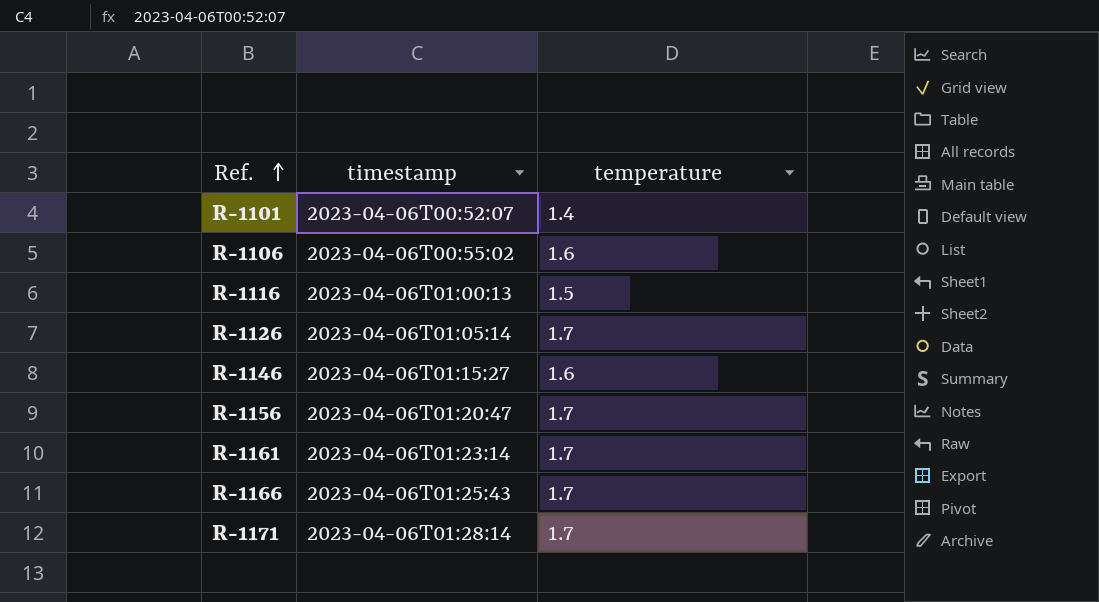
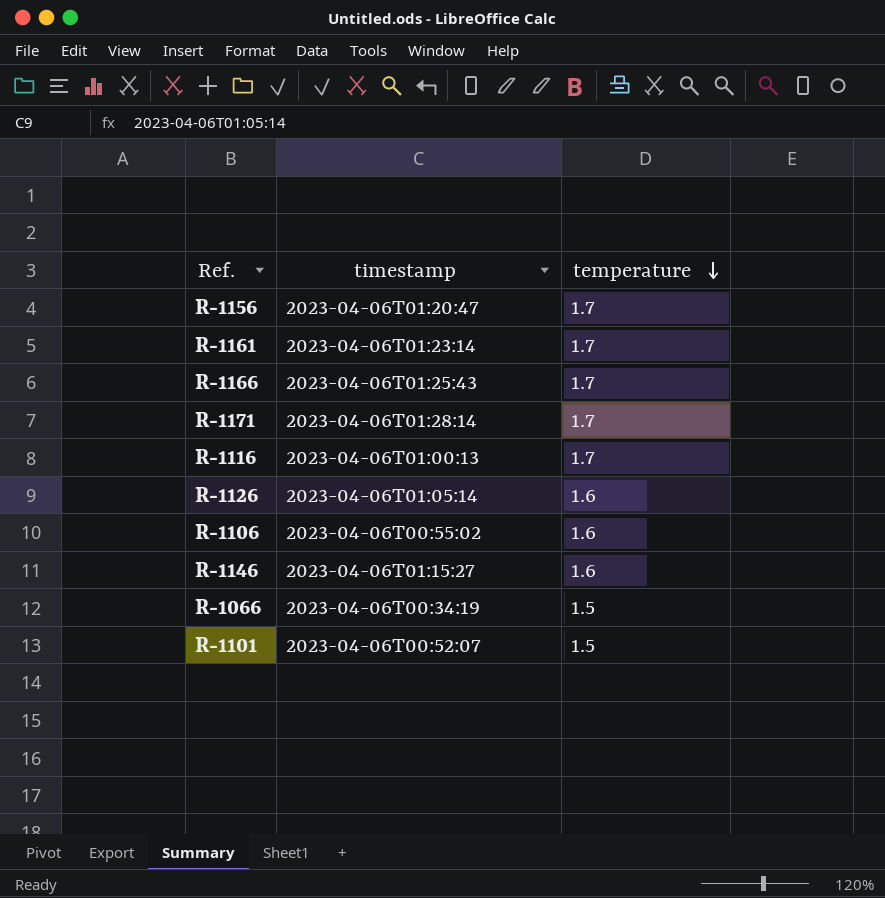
row order: Ref. ascending -> temperature descending
R-1116 | temperature: 1.5 -> 1.7
R-1126 | temperature: 1.7 -> 1.6
row R-1066: none -> 2023-04-06T00:34:19 | 1.5
R-1101 | temperature: 1.4 -> 1.5

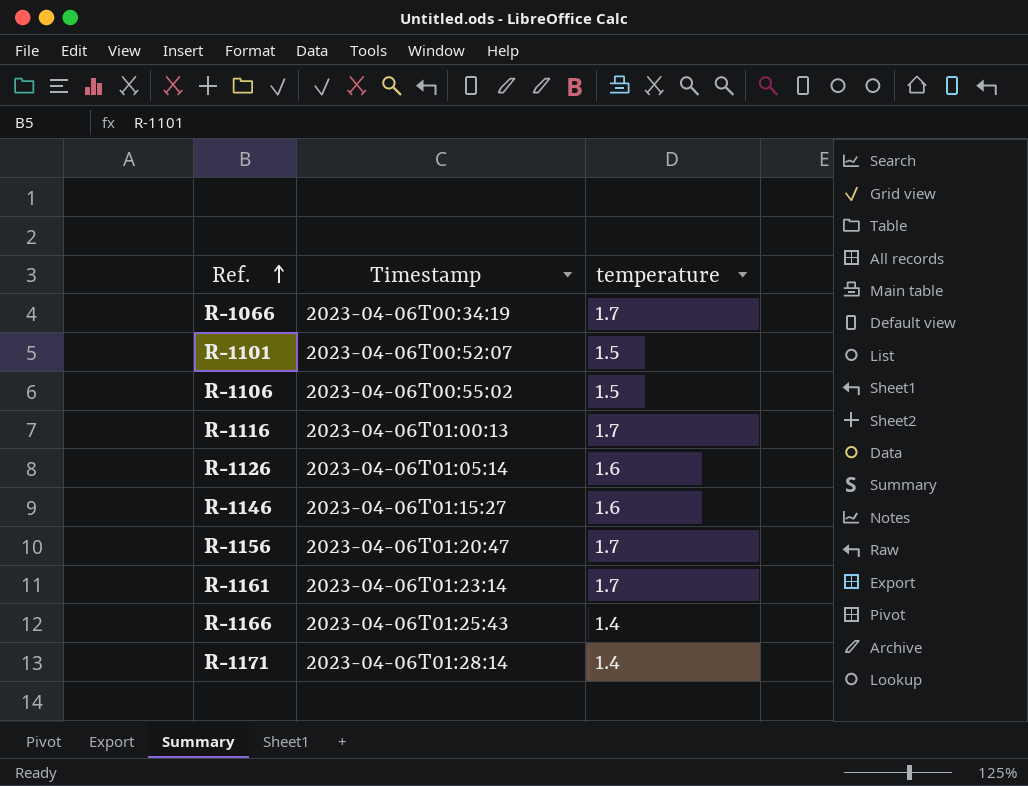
row order: temperature descending -> Ref. ascending
column name: timestamp -> Timestamp
R-1066 | temperature: 1.5 -> 1.7
R-1106 | temperature: 1.6 -> 1.5
R-1166 | temperature: 1.7 -> 1.4
R-1171 | temperature: 1.7 -> 1.4

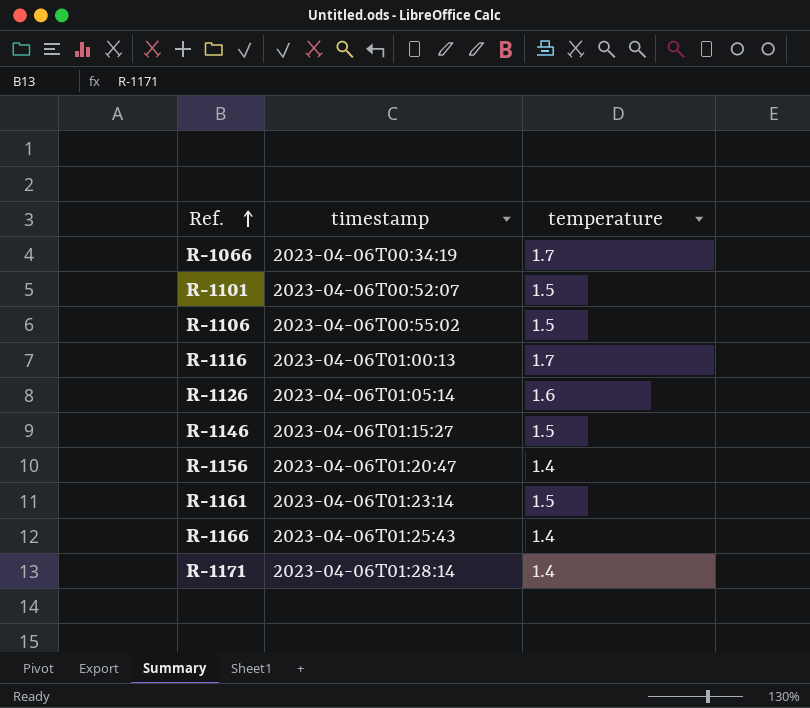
column name: Timestamp -> timestamp
R-1146 | temperature: 1.6 -> 1.5
R-1156 | temperature: 1.7 -> 1.4
R-1161 | temperature: 1.7 -> 1.5

